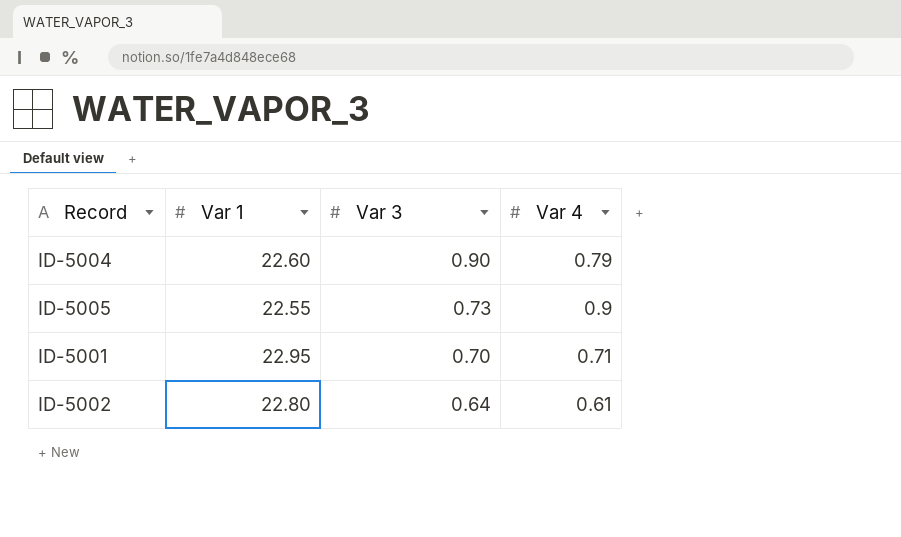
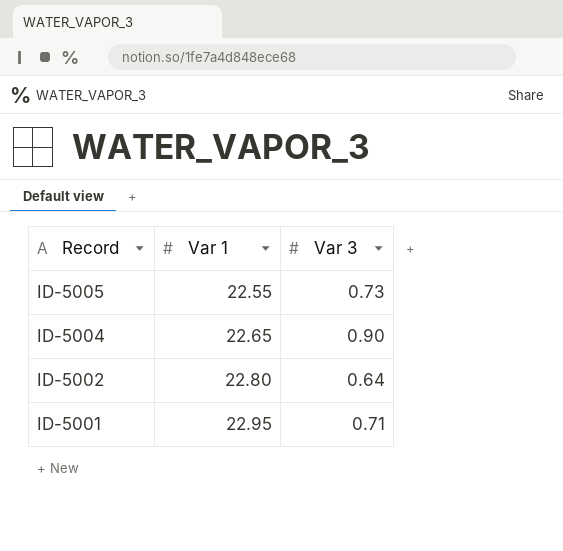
row order: Var 3 descending -> Record descending
column Var 4 | position: 4 -> none
ID-5004 | Var 1: 22.60 -> 22.65
ID-5001 | Var 3: 0.70 -> 0.71

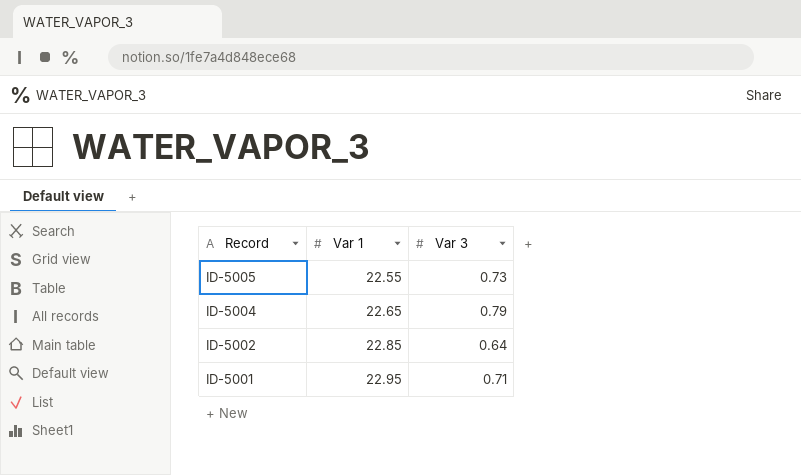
ID-5004 | Var 3: 0.90 -> 0.79
ID-5002 | Var 1: 22.80 -> 22.85

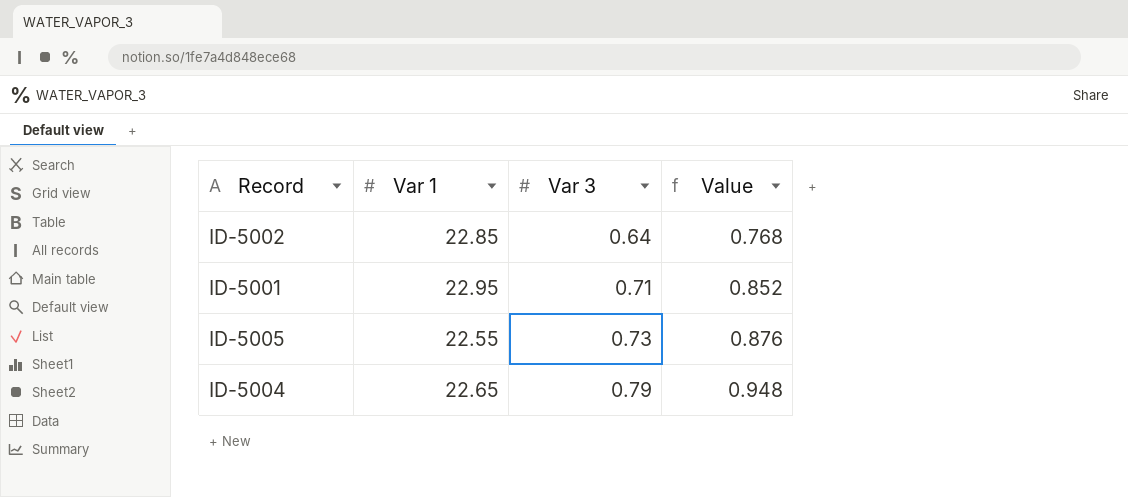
row order: Record descending -> Var 3 ascending
column Value | formula: none -> [Var 3] * 1.2

